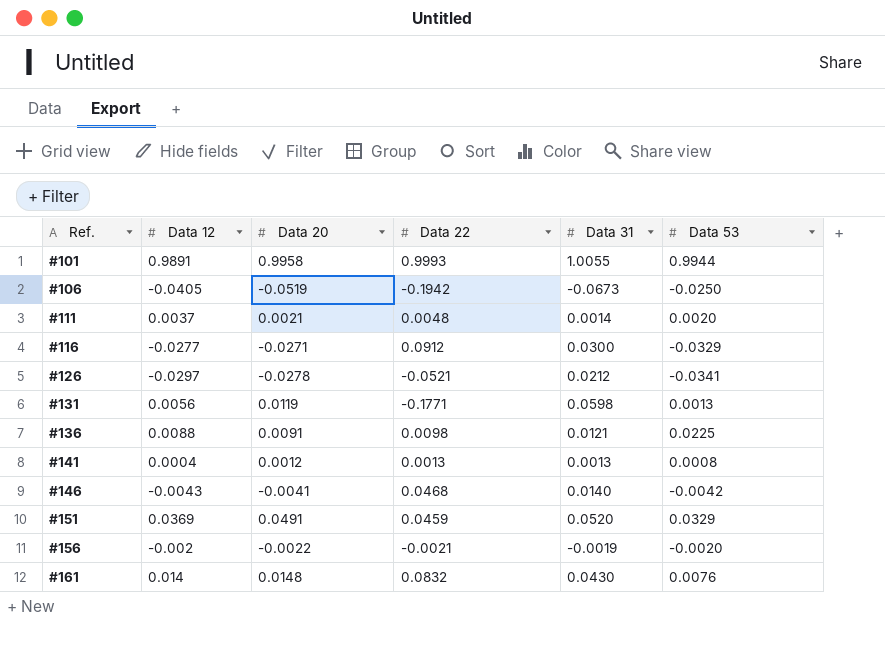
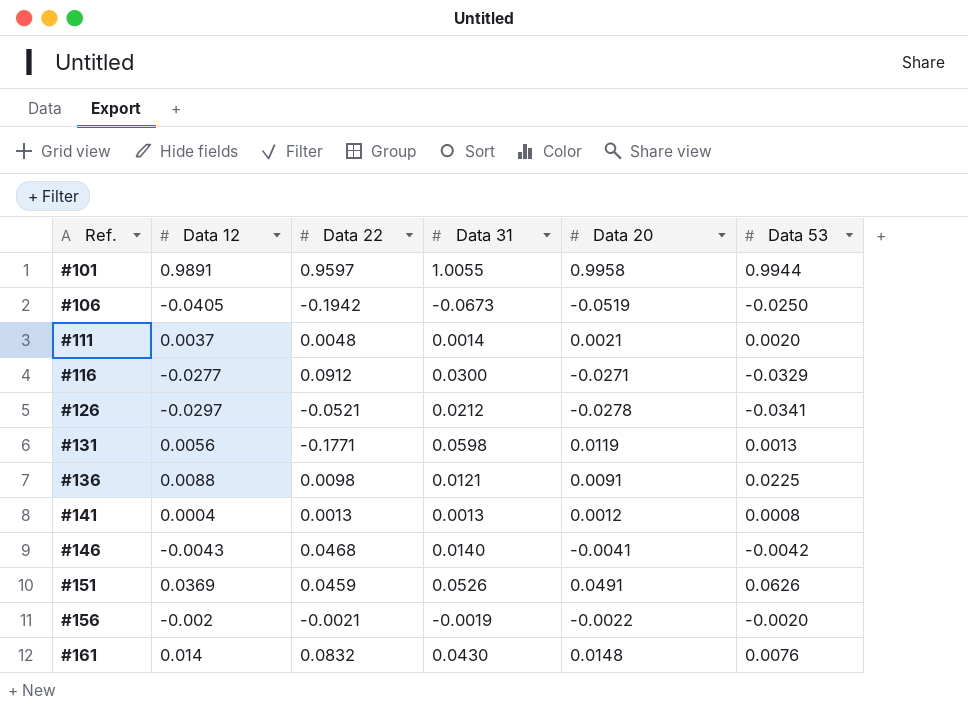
column Data 20 | position: 3 -> 5
#101 | Data 22: 0.9993 -> 0.9597
#151 | Data 31: 0.0520 -> 0.0526
#151 | Data 53: 0.0329 -> 0.0626

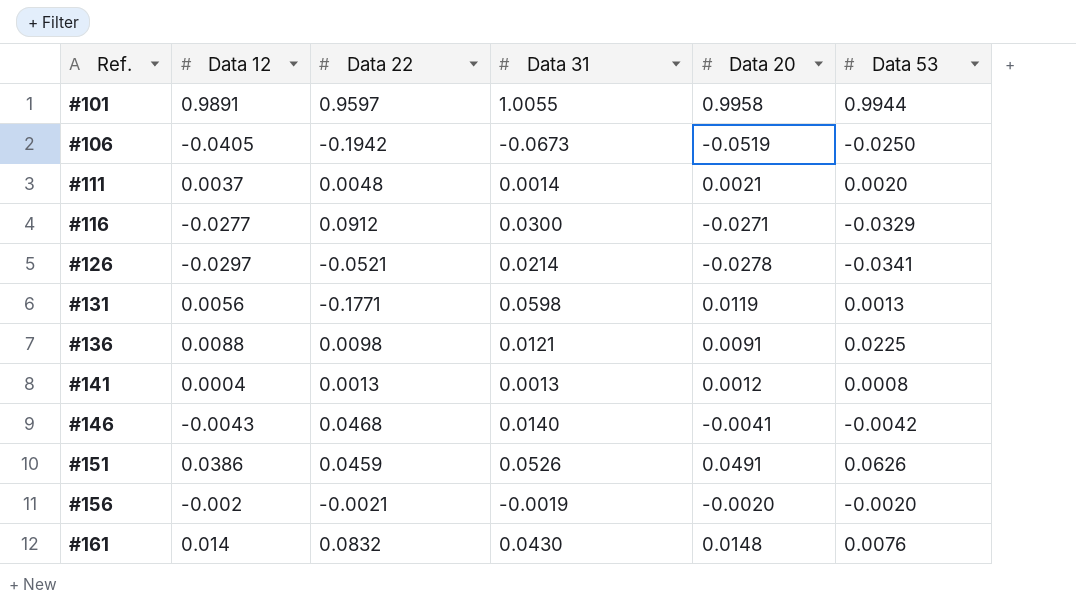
#126 | Data 31: 0.0212 -> 0.0214
#151 | Data 12: 0.0369 -> 0.0386
#156 | Data 20: -0.0022 -> -0.0020

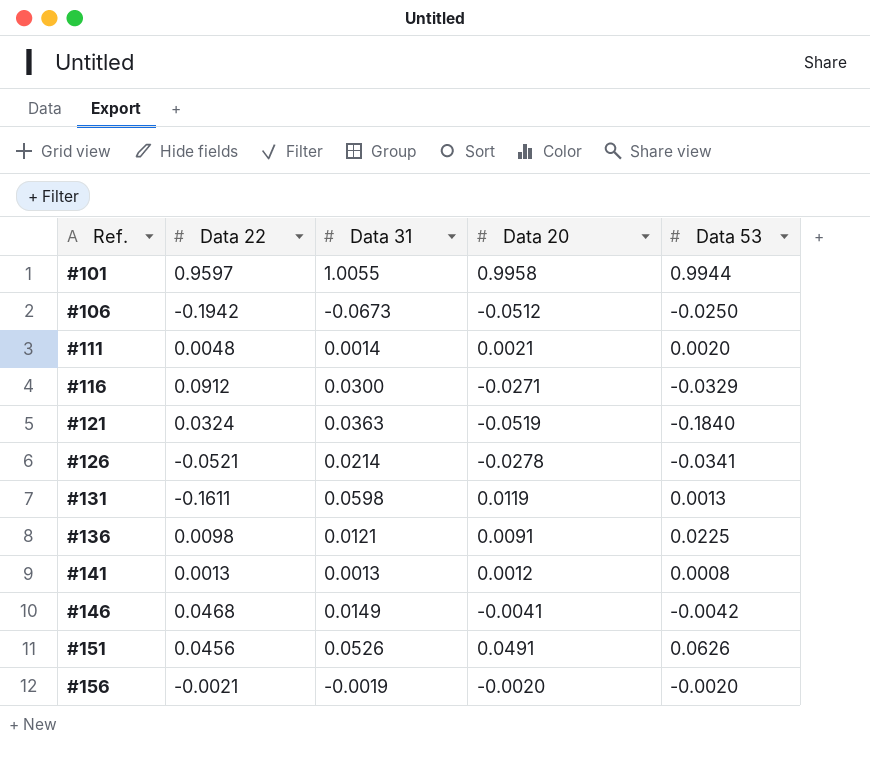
column Data 12 | position: 2 -> none
row #161: 0.014 | 0.0832 | 0.0430 | 0.0148 | 0.0076 -> none
#106 | Data 20: -0.0519 -> -0.0512
row #121: none -> 0.0324 | 0.0363 | -0.0519 | -0.1840
#131 | Data 22: -0.1771 -> -0.1611
#146 | Data 31: 0.0140 -> 0.0149
#151 | Data 22: 0.0459 -> 0.0456

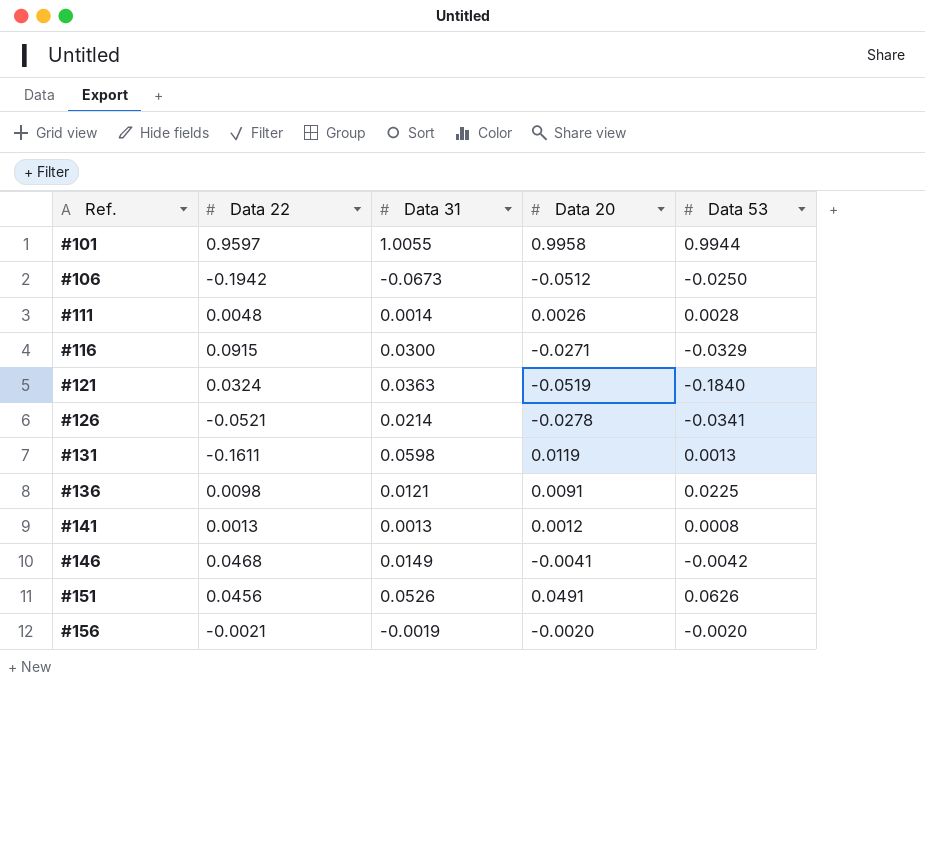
#111 | Data 20: 0.0021 -> 0.0026
#111 | Data 53: 0.0020 -> 0.0028
#116 | Data 22: 0.0912 -> 0.0915

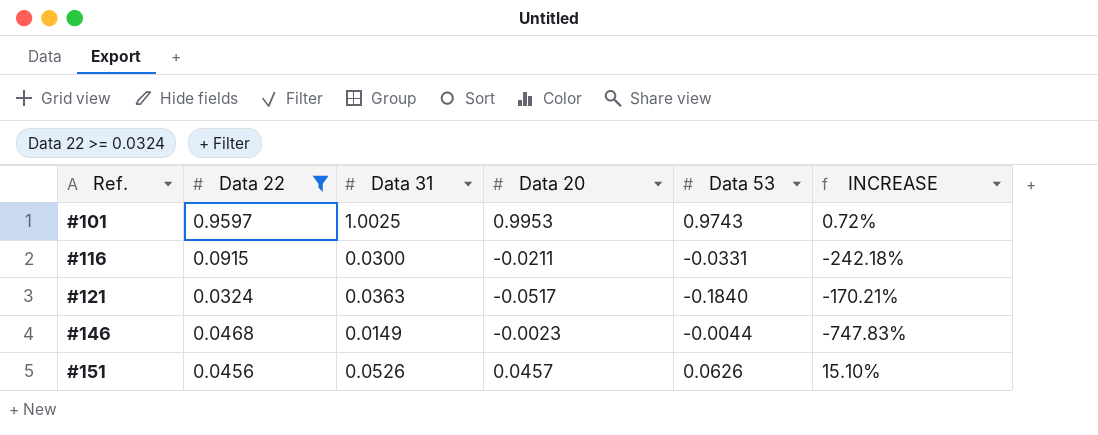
filter: none -> Data 22 >= 0.0324
column INCREASE | formula: none -> ([Data 31] - [Data 20]) / [Data 20]
#101 | Data 31: 1.0055 -> 1.0025
#101 | Data 20: 0.9958 -> 0.9953
#101 | Data 53: 0.9944 -> 0.9743
#116 | Data 20: -0.0271 -> -0.0211
#116 | Data 53: -0.0329 -> -0.0331
#121 | Data 20: -0.0519 -> -0.0517
#146 | Data 20: -0.0041 -> -0.0023
#146 | Data 53: -0.0042 -> -0.0044
#151 | Data 20: 0.0491 -> 0.0457

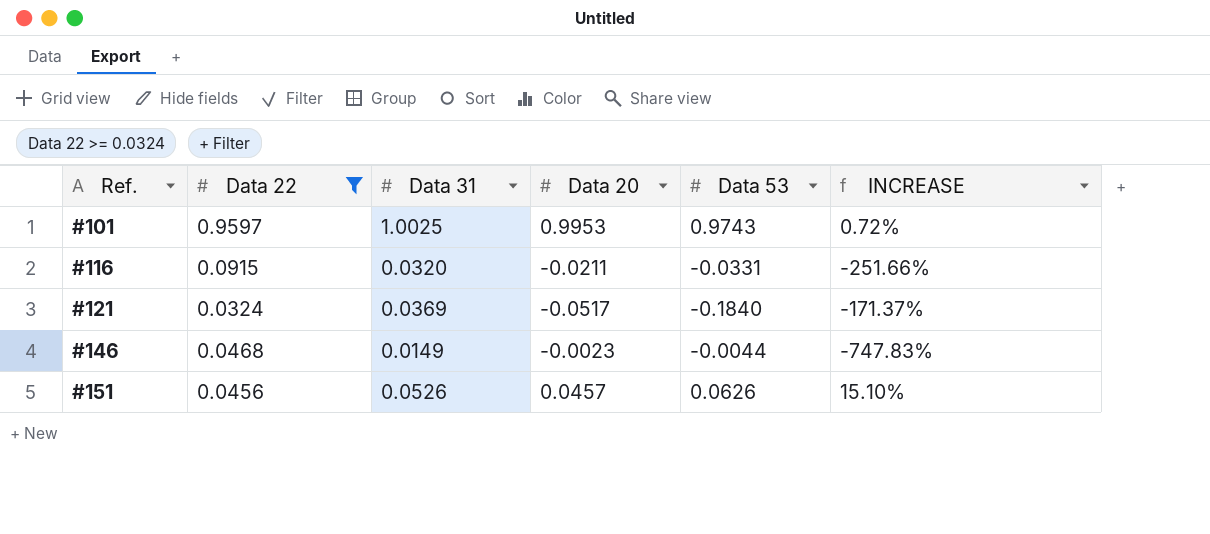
#116 | Data 31: 0.0300 -> 0.0320
#116 | INCREASE: -242.18% -> -251.66%
#121 | Data 31: 0.0363 -> 0.0369
#121 | INCREASE: -170.21% -> -171.37%

